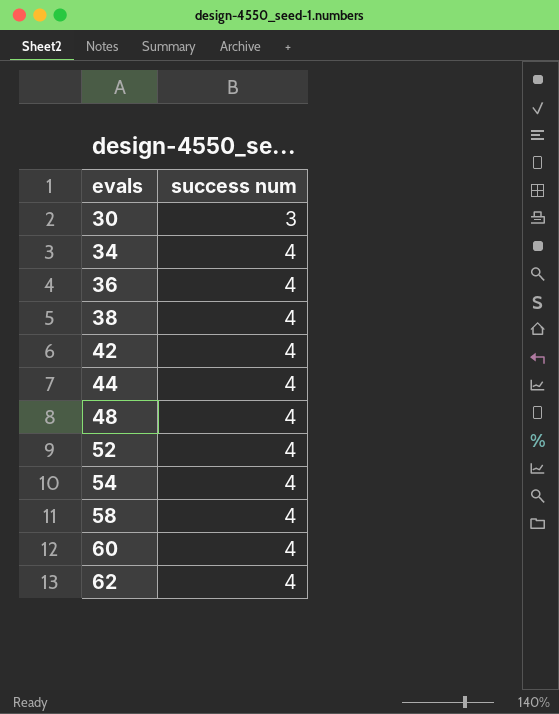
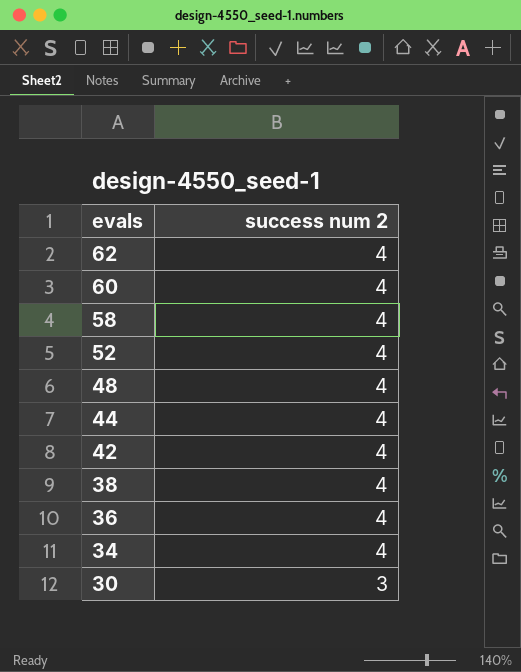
row order: evals ascending -> evals descending
column name: success num -> success num 2
row 54: 4 -> none

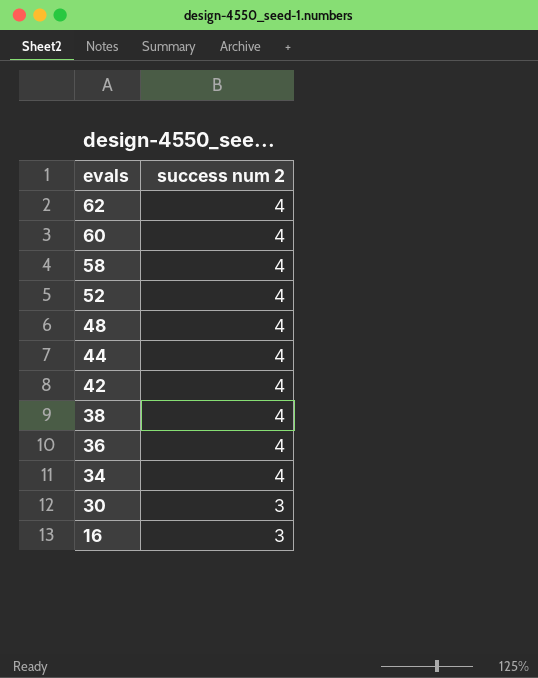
row 16: none -> 3

